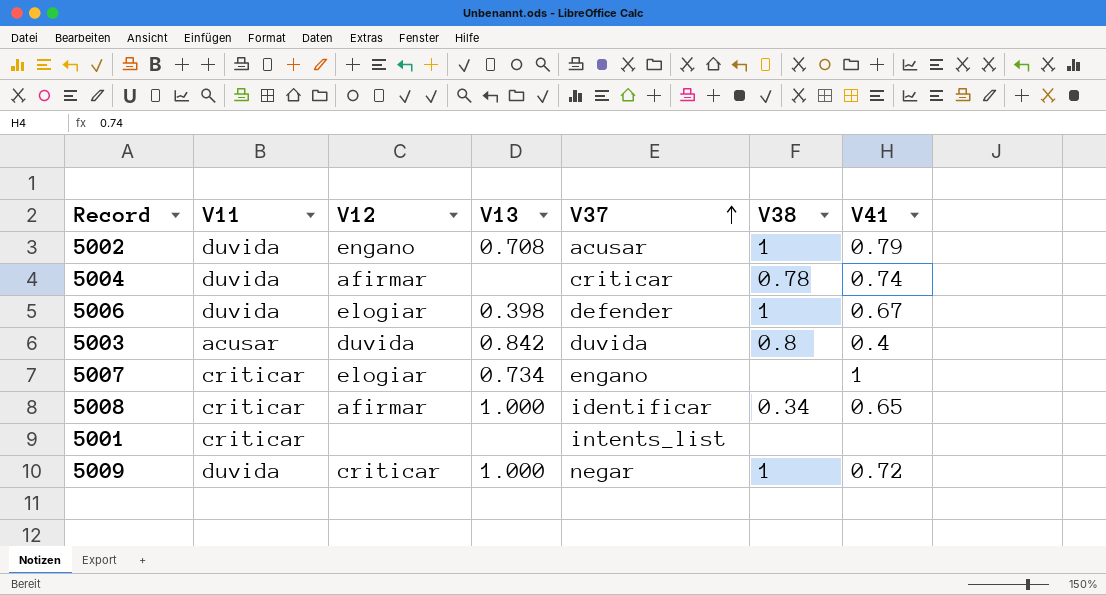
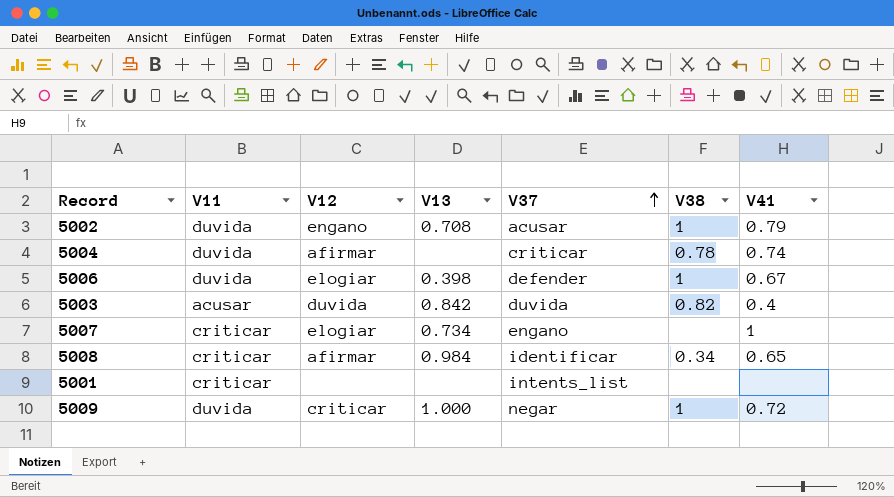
5003 | V38: 0.8 -> 0.82
5008 | V13: 1.000 -> 0.984

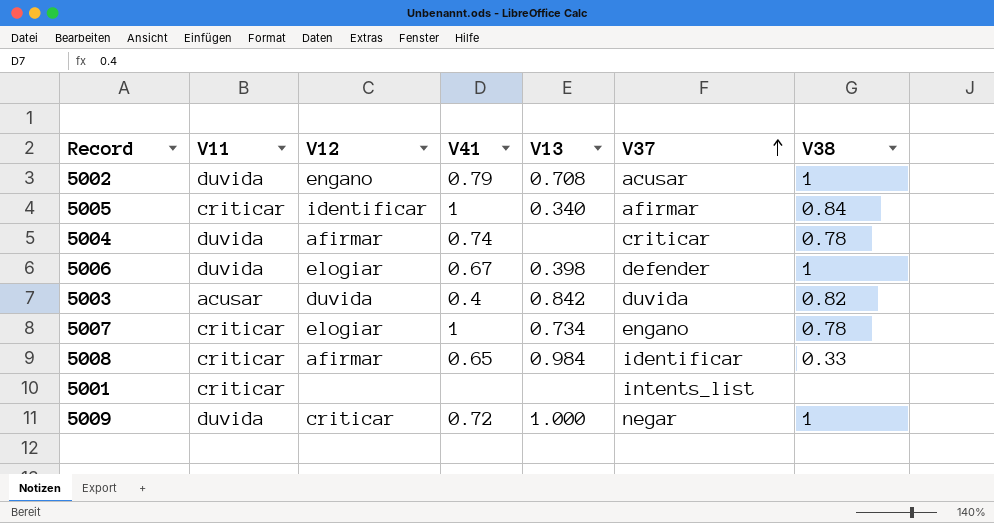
column V41 | position: 7 -> 4
row 5005: none -> criticar | identificar | 1 | 0.340 | afirmar | 0.84
5007 | V38: none -> 0.78
5008 | V38: 0.34 -> 0.33

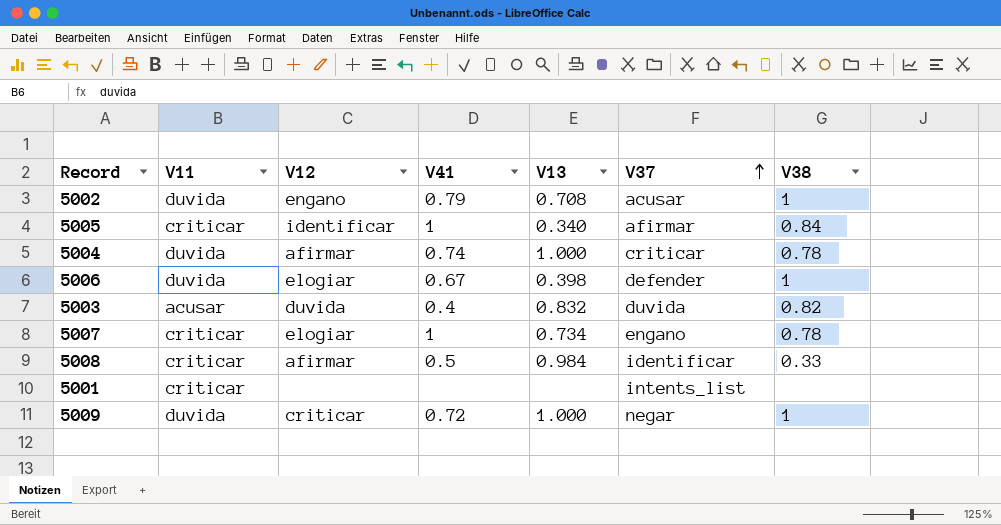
5004 | V13: none -> 1.000
5003 | V13: 0.842 -> 0.832
5008 | V41: 0.65 -> 0.5

